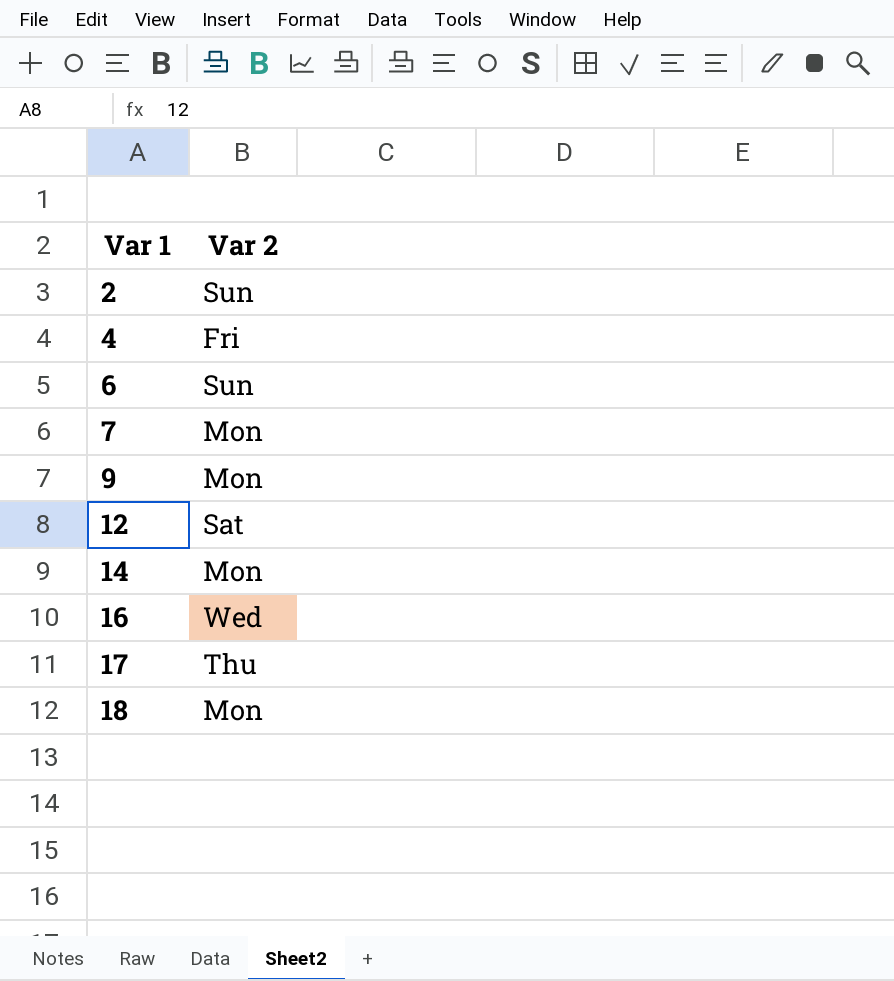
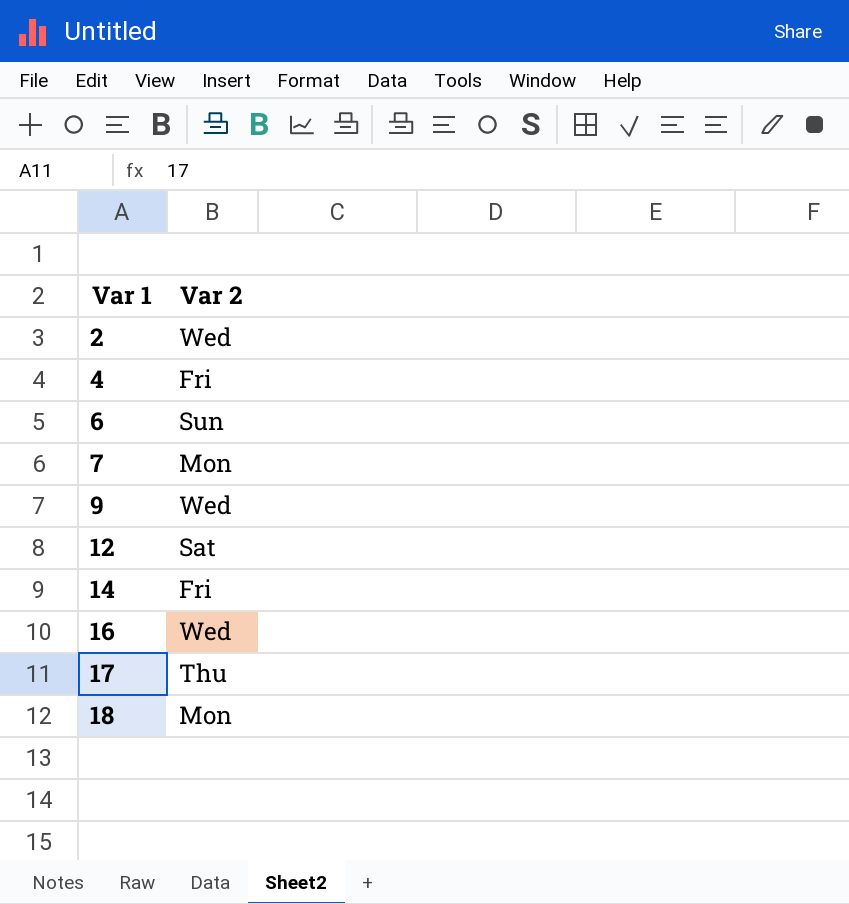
2 | Var 2: Sun -> Wed
9 | Var 2: Mon -> Wed
14 | Var 2: Mon -> Fri

